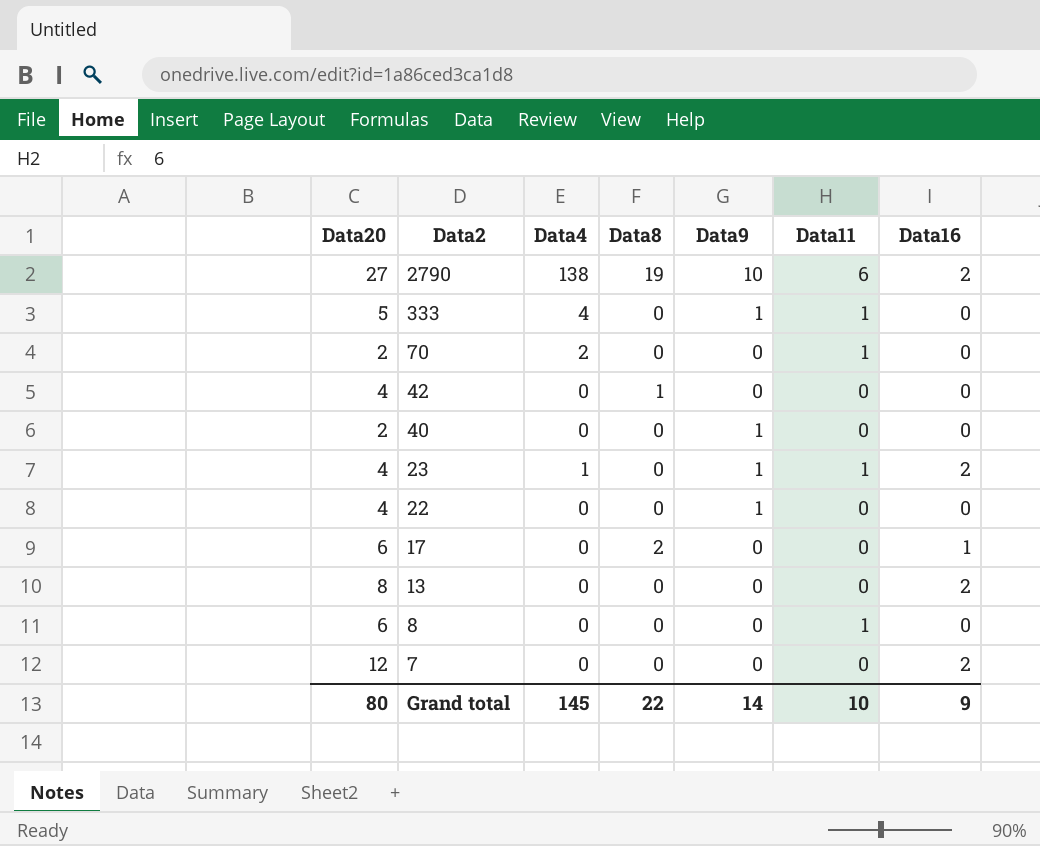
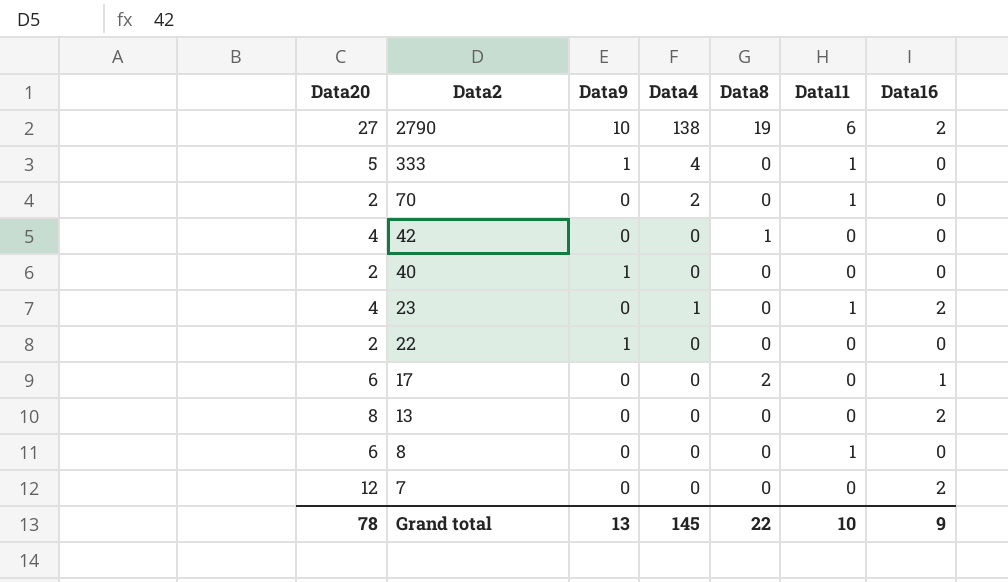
column Data9 | position: 5 -> 3
23 | Data9: 1 -> 0
22 | Data20: 4 -> 2
Grand total | Data20: 80 -> 78
Grand total | Data9: 14 -> 13

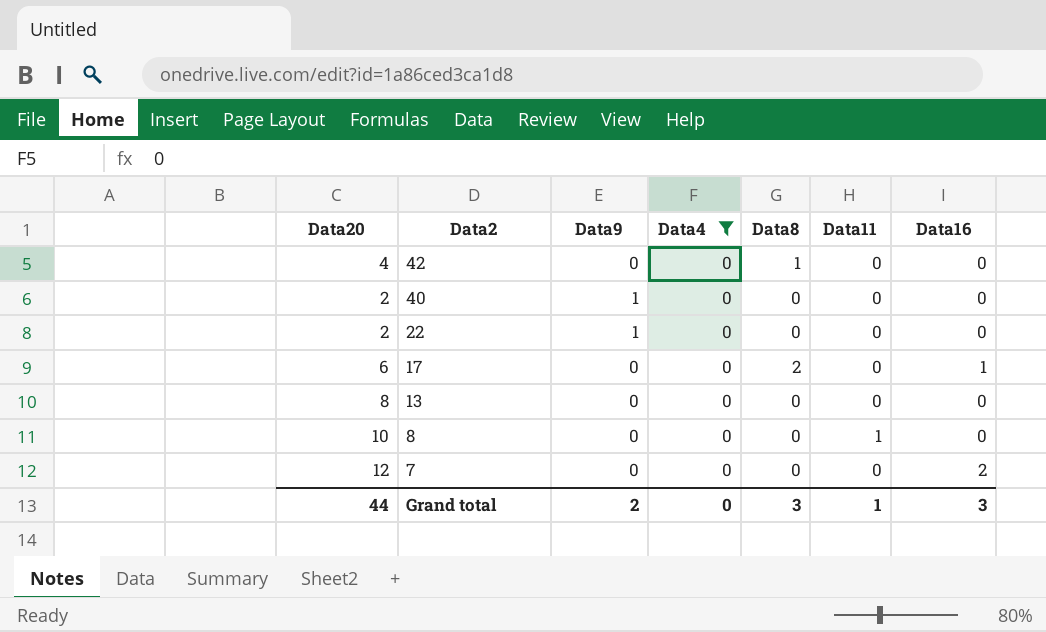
filter: none -> Data4 = 0
13 | Data16: 2 -> 0
8 | Data20: 6 -> 10
Grand total | Data20: 78 -> 44
Grand total | Data9: 13 -> 2
Grand total | Data4: 145 -> 0
Grand total | Data8: 22 -> 3
Grand total | Data11: 10 -> 1
Grand total | Data16: 9 -> 3

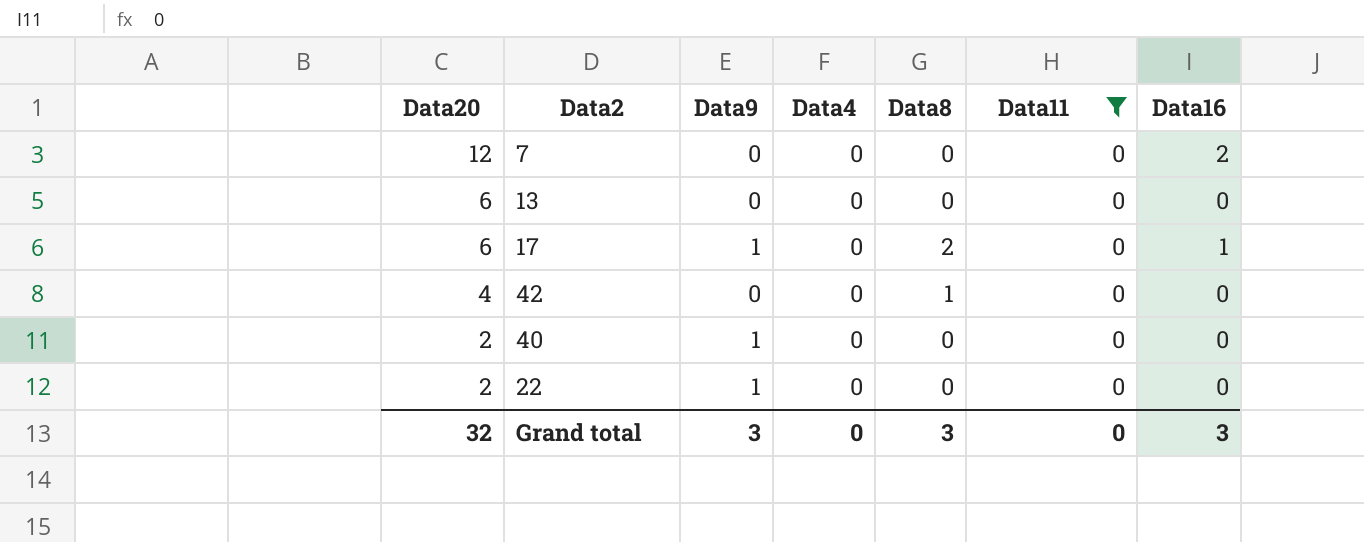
filter: Data4 = 0 -> Data11 = 0
row order: Data2 descending -> Data20 descending
13 | Data20: 8 -> 6
17 | Data9: 0 -> 1
Grand total | Data20: 44 -> 32
Grand total | Data9: 2 -> 3
Grand total | Data11: 1 -> 0

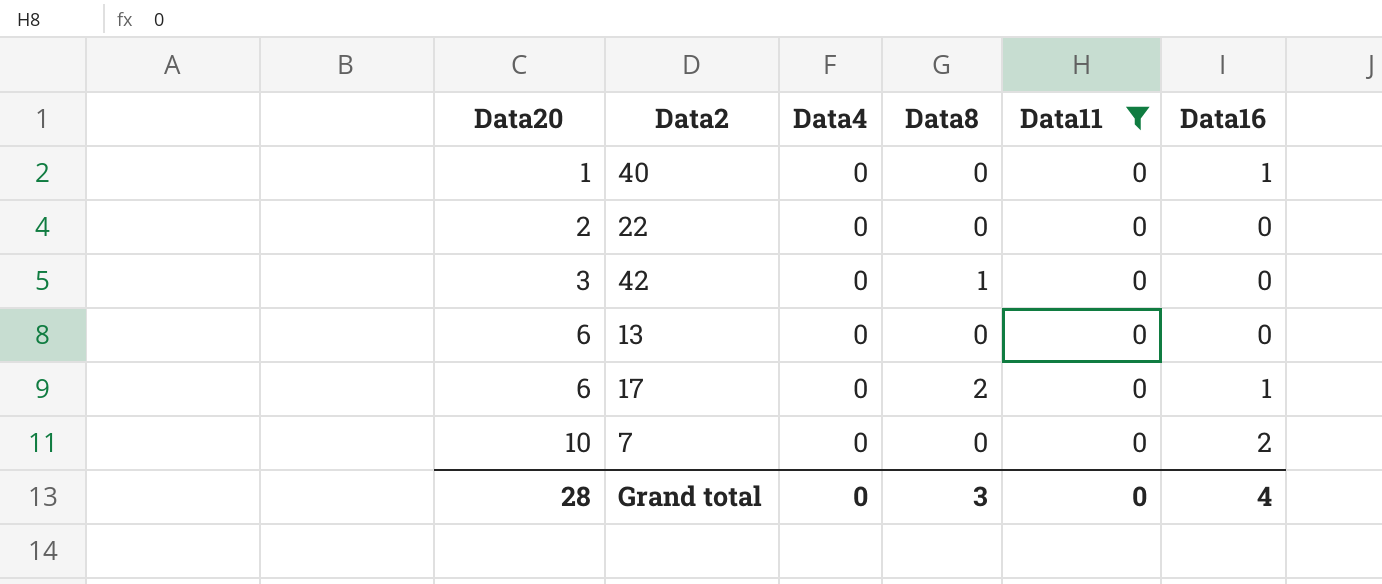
row order: Data20 descending -> Data20 ascending
column Data9 | position: 3 -> none
40 | Data20: 2 -> 1
40 | Data16: 0 -> 1
42 | Data20: 4 -> 3
7 | Data20: 12 -> 10
Grand total | Data20: 32 -> 28
Grand total | Data16: 3 -> 4

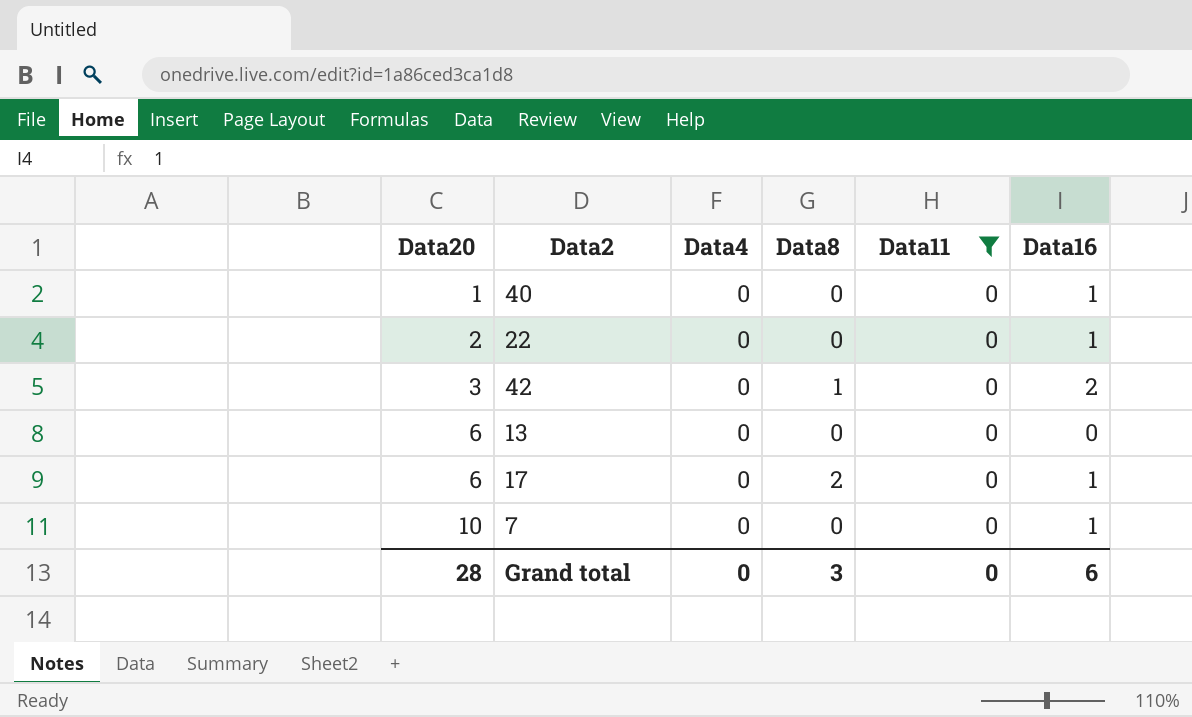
22 | Data16: 0 -> 1
42 | Data16: 0 -> 2
7 | Data16: 2 -> 1
Grand total | Data16: 4 -> 6

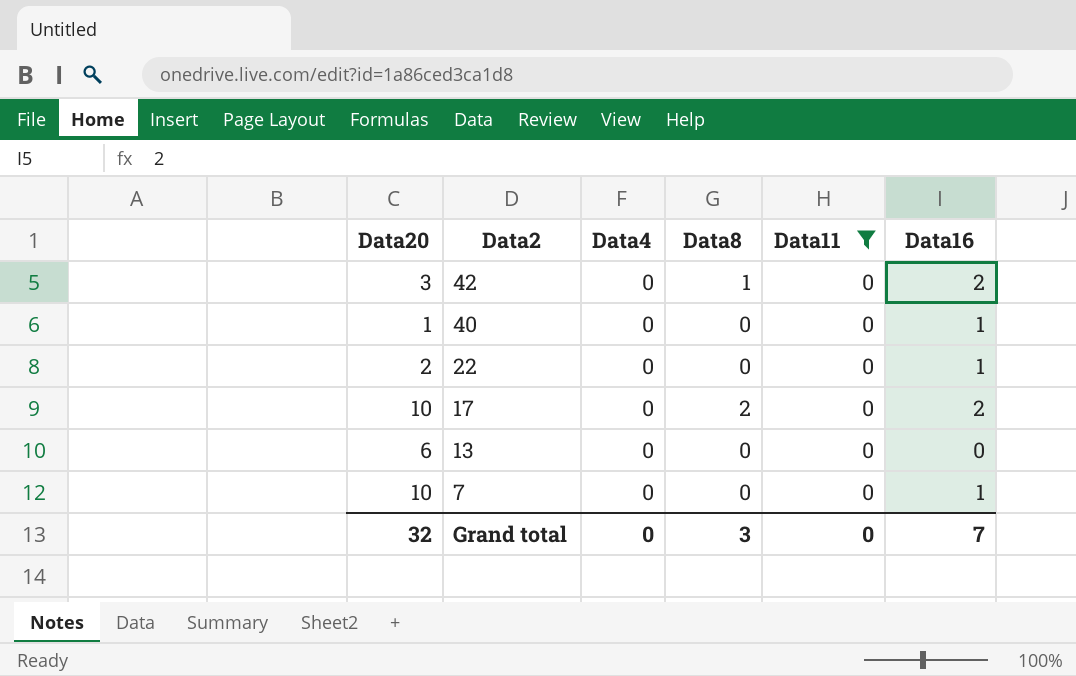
row order: Data20 ascending -> Data2 descending
17 | Data20: 6 -> 10
17 | Data16: 1 -> 2
Grand total | Data20: 28 -> 32
Grand total | Data16: 6 -> 7

